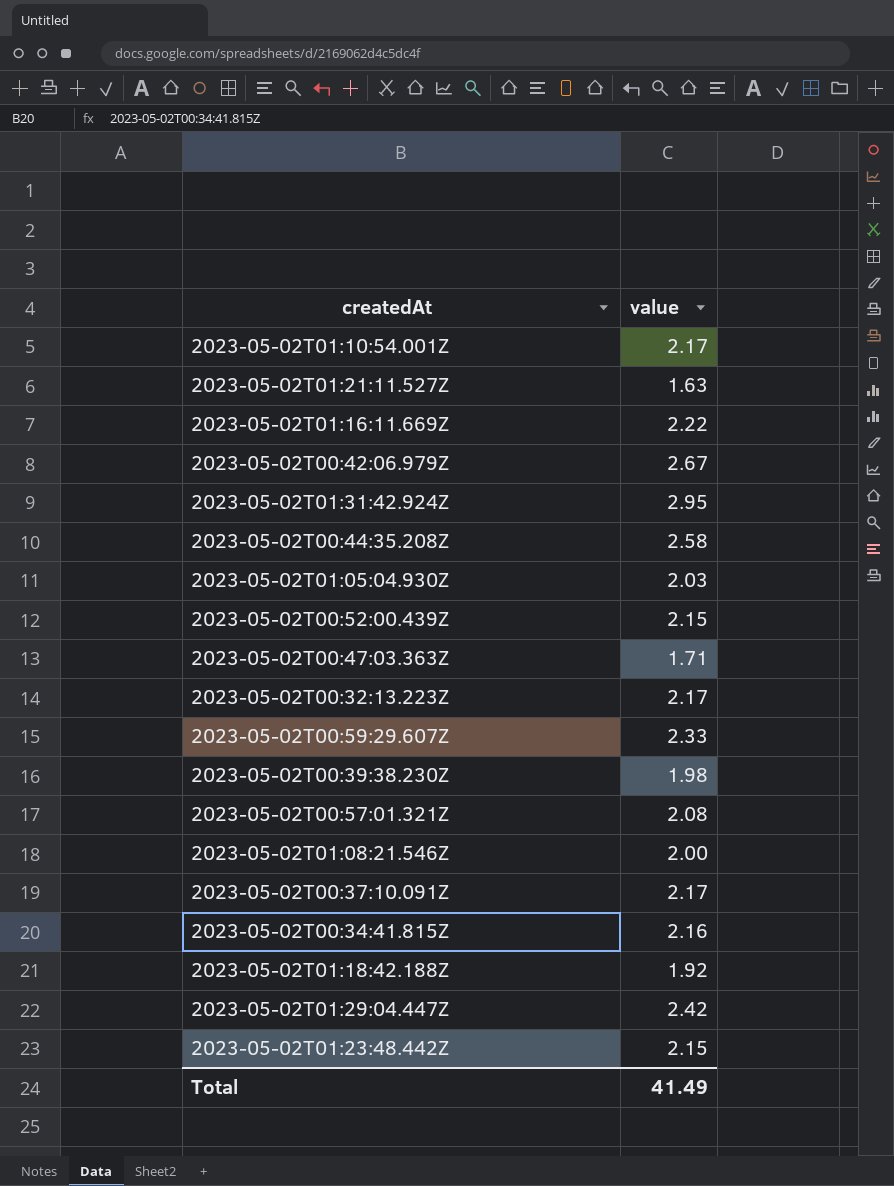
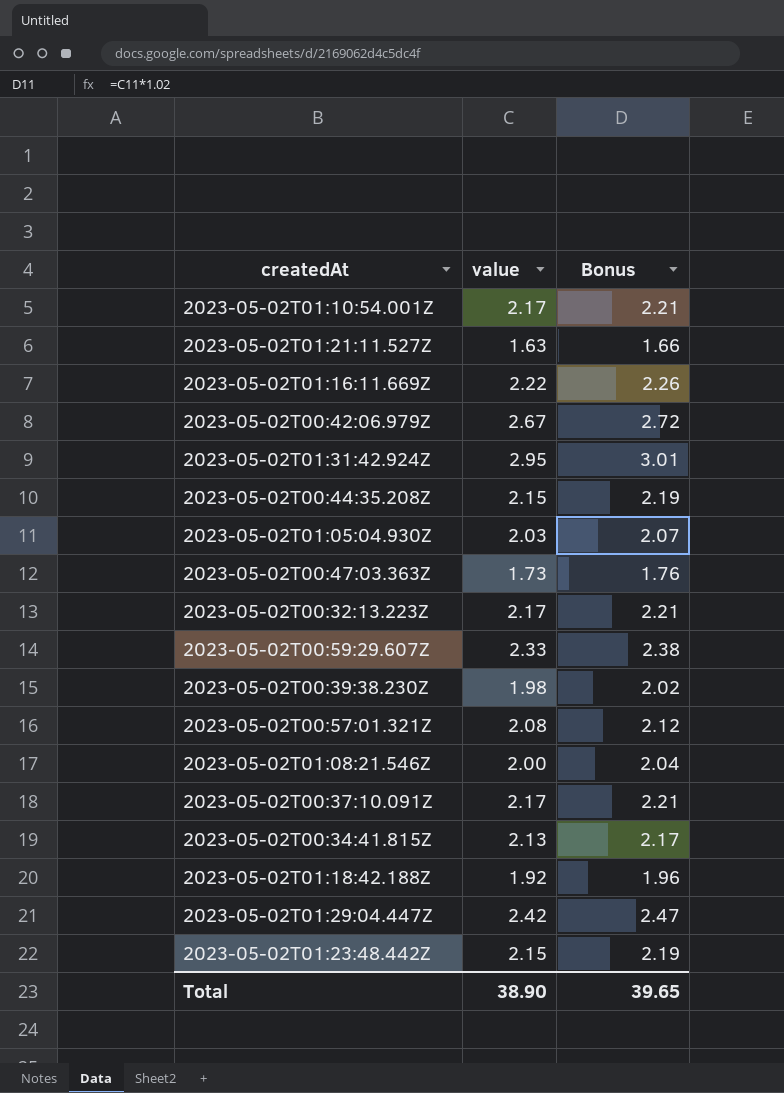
column Bonus | formula: none -> [value] * 1.02
row 2023-05-02T00:52:00.439Z: 2.15 -> none
2023-05-02T00:44:35.208Z | value: 2.58 -> 2.15
2023-05-02T00:47:03.363Z | value: 1.71 -> 1.73
2023-05-02T00:34:41.815Z | value: 2.16 -> 2.13
Total | value: 41.49 -> 38.90

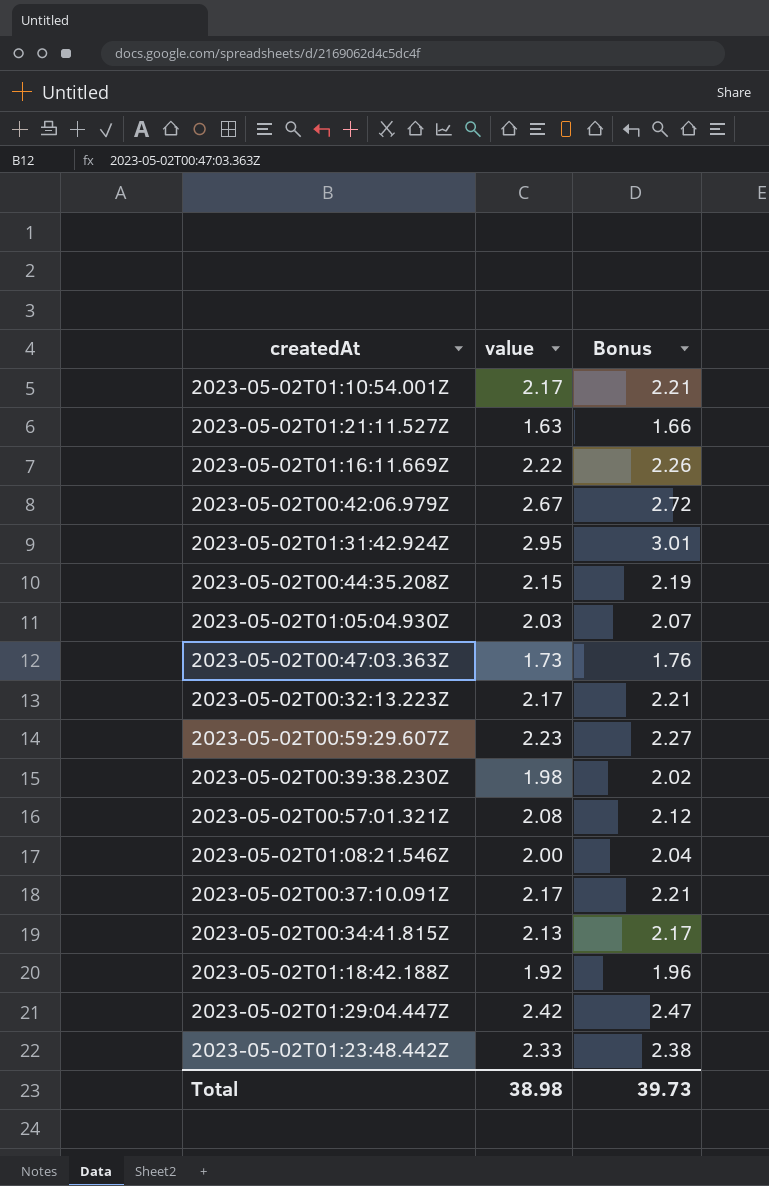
2023-05-02T00:59:29.607Z | value: 2.33 -> 2.23
2023-05-02T00:59:29.607Z | Bonus: 2.38 -> 2.27
2023-05-02T01:23:48.442Z | value: 2.15 -> 2.33
2023-05-02T01:23:48.442Z | Bonus: 2.19 -> 2.38
Total | value: 38.90 -> 38.98
Total | Bonus: 39.65 -> 39.73

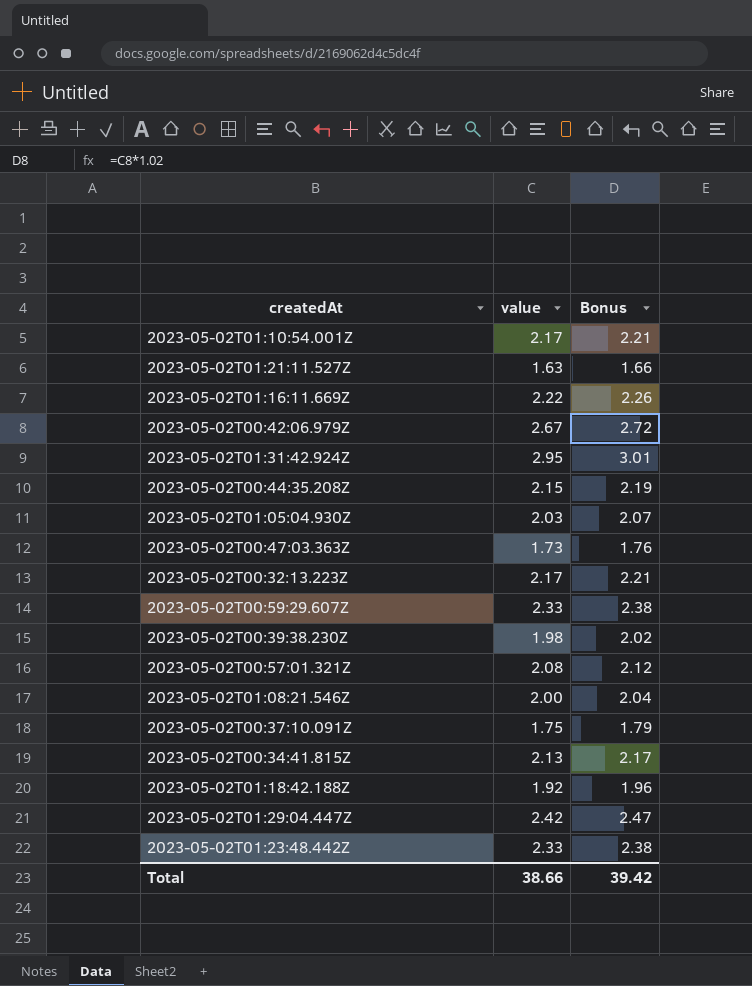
2023-05-02T00:59:29.607Z | value: 2.23 -> 2.33
2023-05-02T00:59:29.607Z | Bonus: 2.27 -> 2.38
2023-05-02T00:37:10.091Z | value: 2.17 -> 1.75
2023-05-02T00:37:10.091Z | Bonus: 2.21 -> 1.79
Total | value: 38.98 -> 38.66
Total | Bonus: 39.73 -> 39.42

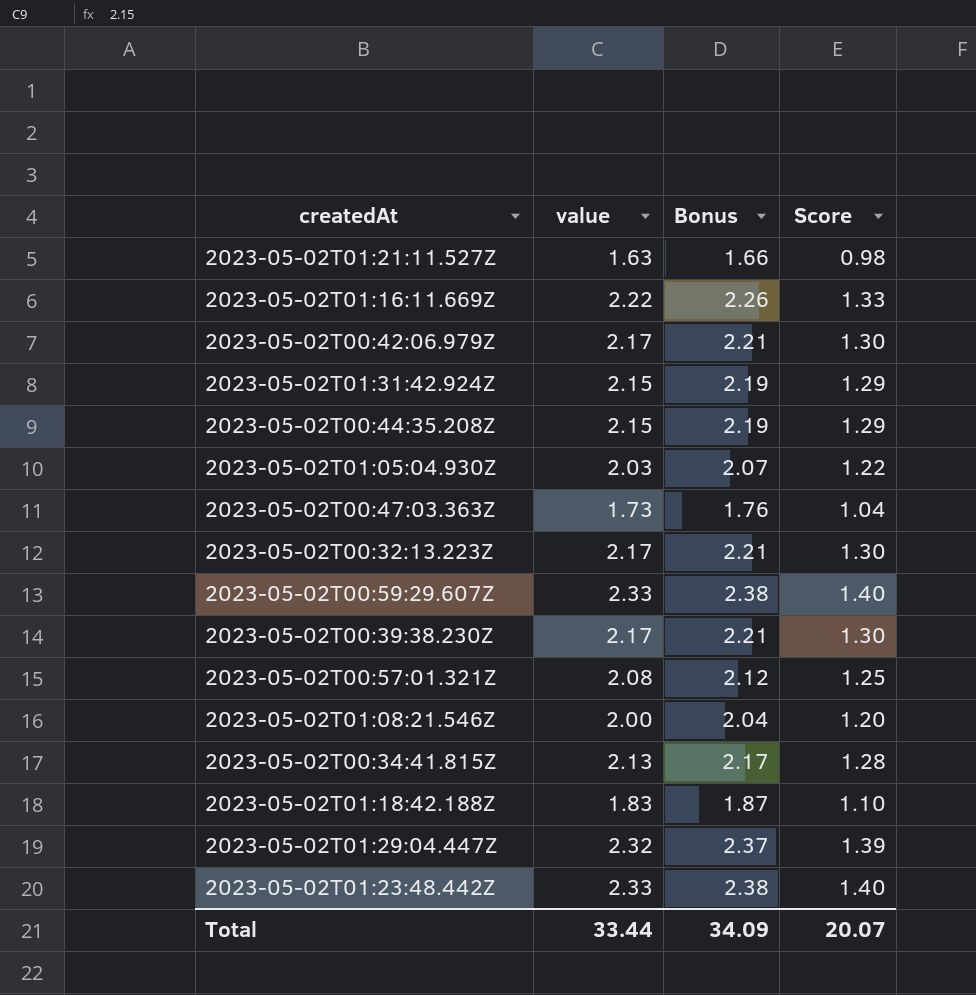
column Score | formula: none -> [value] * 0.6
row 2023-05-02T01:10:54.001Z: 2.17 | 2.21 -> none
row 2023-05-02T00:37:10.091Z: 1.75 | 1.79 -> none
2023-05-02T00:42:06.979Z | value: 2.67 -> 2.17
2023-05-02T00:42:06.979Z | Bonus: 2.72 -> 2.21
2023-05-02T01:31:42.924Z | value: 2.95 -> 2.15
2023-05-02T01:31:42.924Z | Bonus: 3.01 -> 2.19
2023-05-02T00:39:38.230Z | value: 1.98 -> 2.17
2023-05-02T00:39:38.230Z | Bonus: 2.02 -> 2.21
2023-05-02T01:18:42.188Z | value: 1.92 -> 1.83
2023-05-02T01:18:42.188Z | Bonus: 1.96 -> 1.87
2023-05-02T01:29:04.447Z | value: 2.42 -> 2.32
2023-05-02T01:29:04.447Z | Bonus: 2.47 -> 2.37
Total | value: 38.66 -> 33.44
Total | Bonus: 39.42 -> 34.09

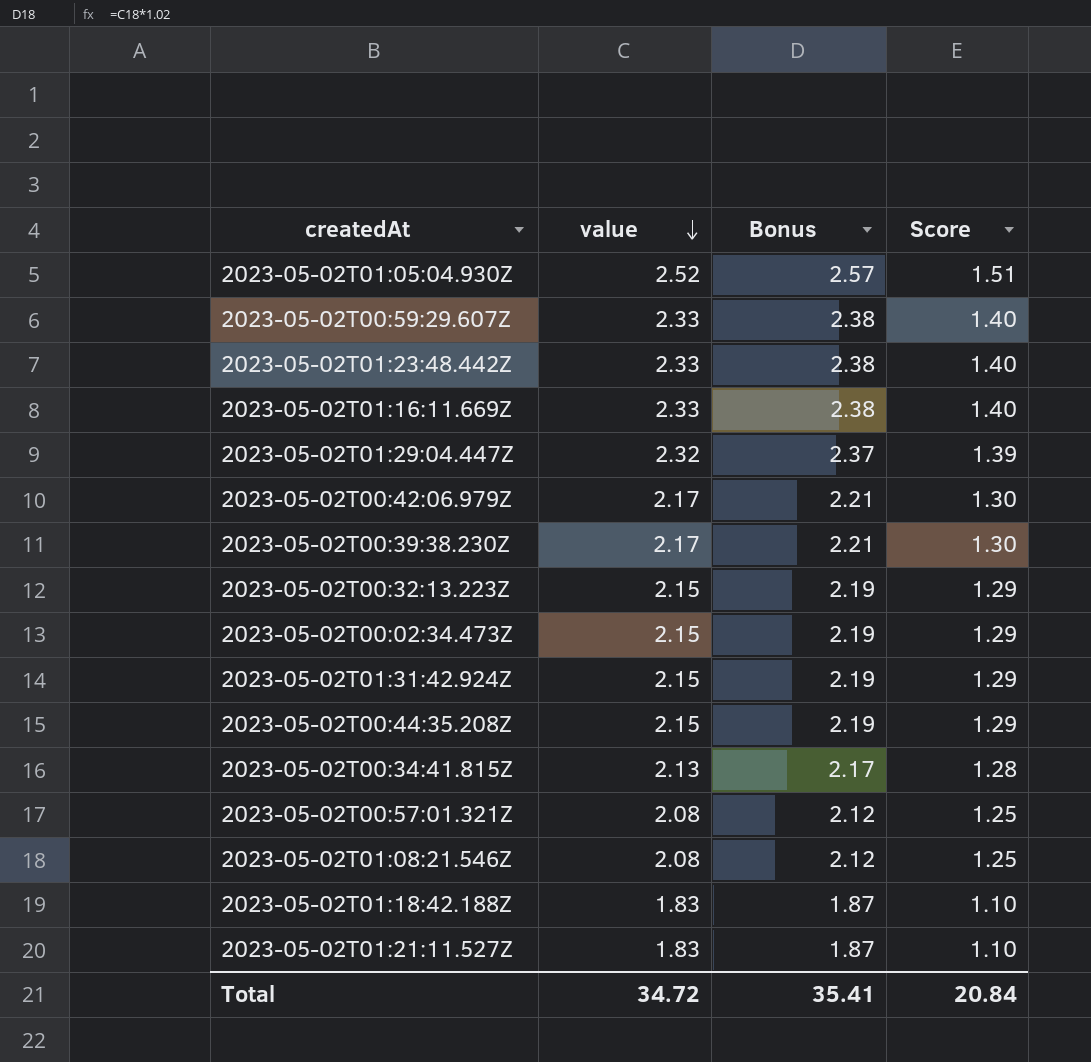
row order: none -> value descending
row 2023-05-02T00:47:03.363Z: 1.73 | 1.76 | 1.04 -> none
2023-05-02T01:05:04.930Z | value: 2.03 -> 2.52
2023-05-02T01:05:04.930Z | Bonus: 2.07 -> 2.57
2023-05-02T01:05:04.930Z | Score: 1.22 -> 1.51
2023-05-02T01:16:11.669Z | value: 2.22 -> 2.33
2023-05-02T01:16:11.669Z | Bonus: 2.26 -> 2.38
2023-05-02T01:16:11.669Z | Score: 1.33 -> 1.40
2023-05-02T00:32:13.223Z | value: 2.17 -> 2.15
2023-05-02T00:32:13.223Z | Bonus: 2.21 -> 2.19
2023-05-02T00:32:13.223Z | Score: 1.30 -> 1.29
row 2023-05-02T00:02:34.473Z: none -> 2.15 | 2.19 | 1.29
2023-05-02T01:08:21.546Z | value: 2.00 -> 2.08
2023-05-02T01:08:21.546Z | Bonus: 2.04 -> 2.12
2023-05-02T01:08:21.546Z | Score: 1.20 -> 1.25
2023-05-02T01:21:11.527Z | value: 1.63 -> 1.83
2023-05-02T01:21:11.527Z | Bonus: 1.66 -> 1.87
2023-05-02T01:21:11.527Z | Score: 0.98 -> 1.10
Total | value: 33.44 -> 34.72
Total | Bonus: 34.09 -> 35.41
Total | Score: 20.07 -> 20.84

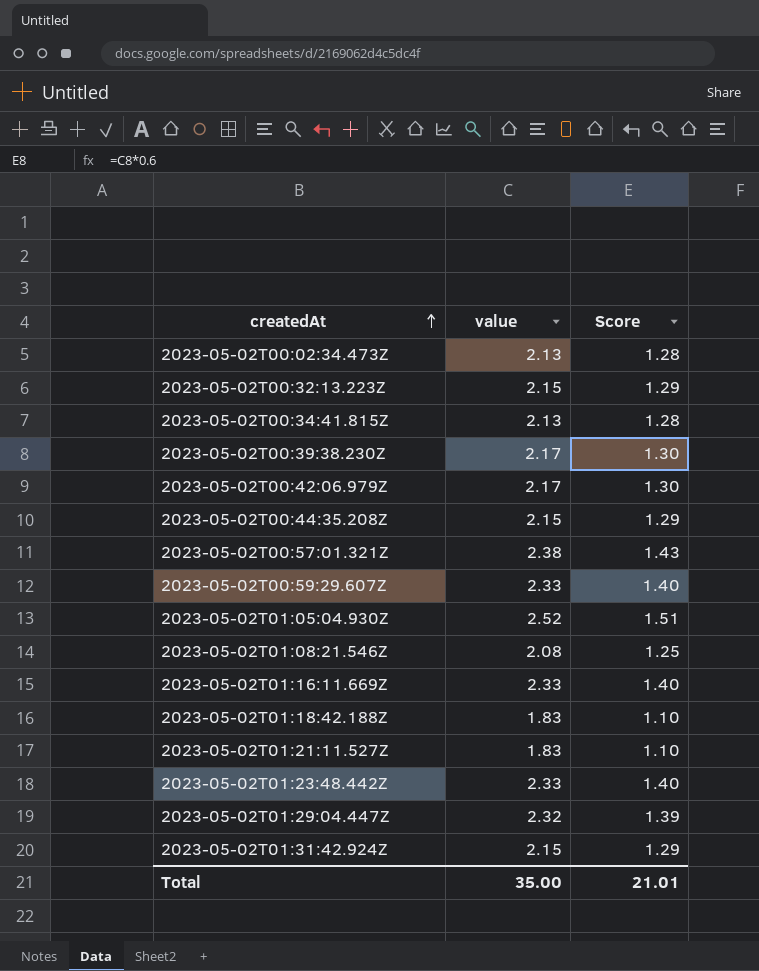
row order: value descending -> createdAt ascending
column Bonus | formula: [value] * 1.02 -> none
2023-05-02T00:02:34.473Z | value: 2.15 -> 2.13
2023-05-02T00:02:34.473Z | Score: 1.29 -> 1.28
2023-05-02T00:57:01.321Z | value: 2.08 -> 2.38
2023-05-02T00:57:01.321Z | Score: 1.25 -> 1.43
Total | value: 34.72 -> 35.00
Total | Score: 20.84 -> 21.01

